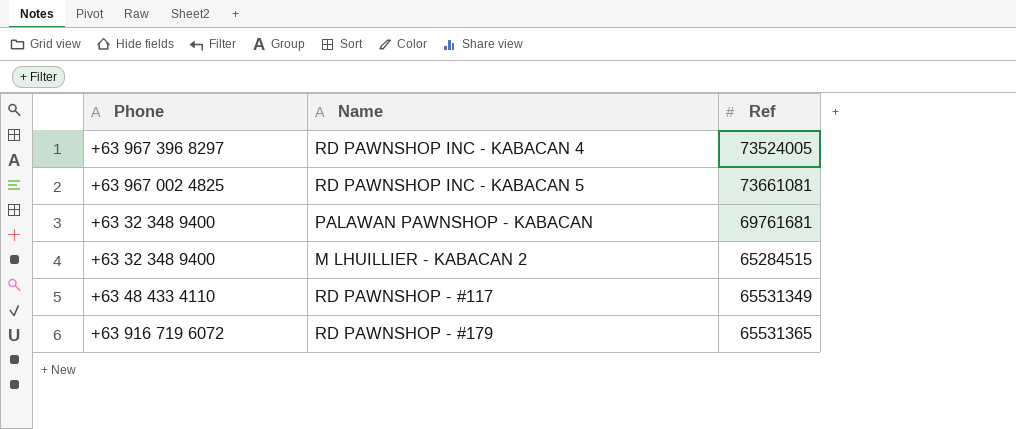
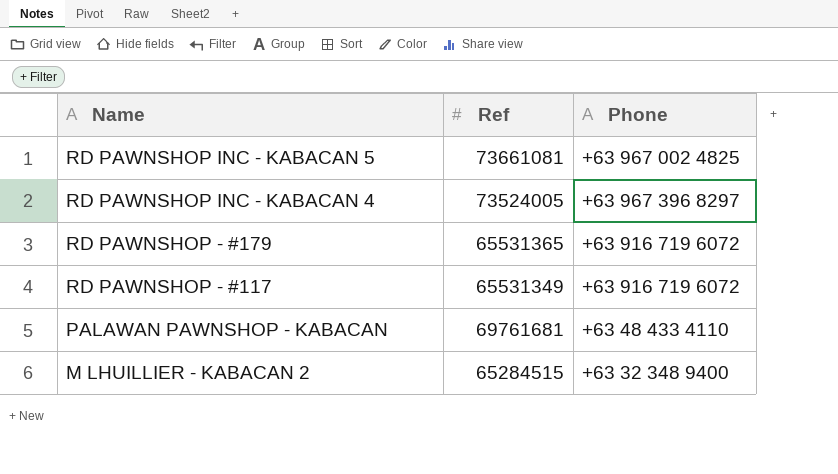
row order: none -> Name descending
column Phone | position: 1 -> 3
RD PAWNSHOP - #117 | Phone: +63 48 433 4110 -> +63 916 719 6072
PALAWAN PAWNSHOP - KABACAN | Phone: +63 32 348 9400 -> +63 48 433 4110

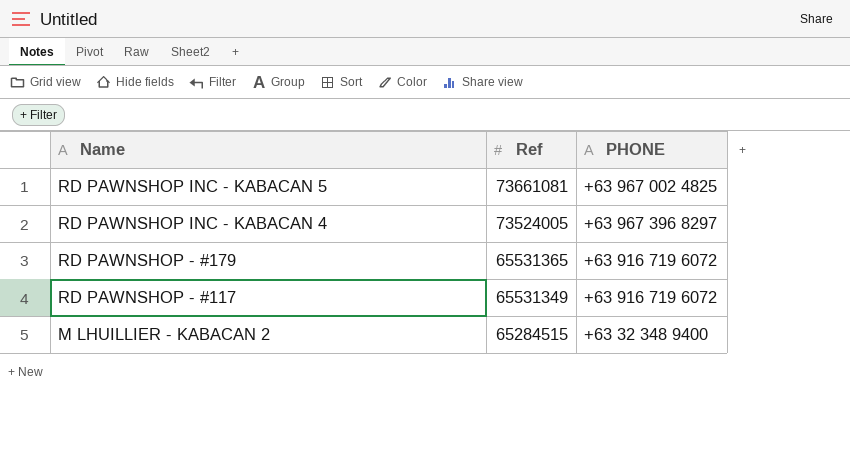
column name: Phone -> PHONE
row PALAWAN PAWNSHOP - KABACAN: 69761681 | +63 48 433 4110 -> none

